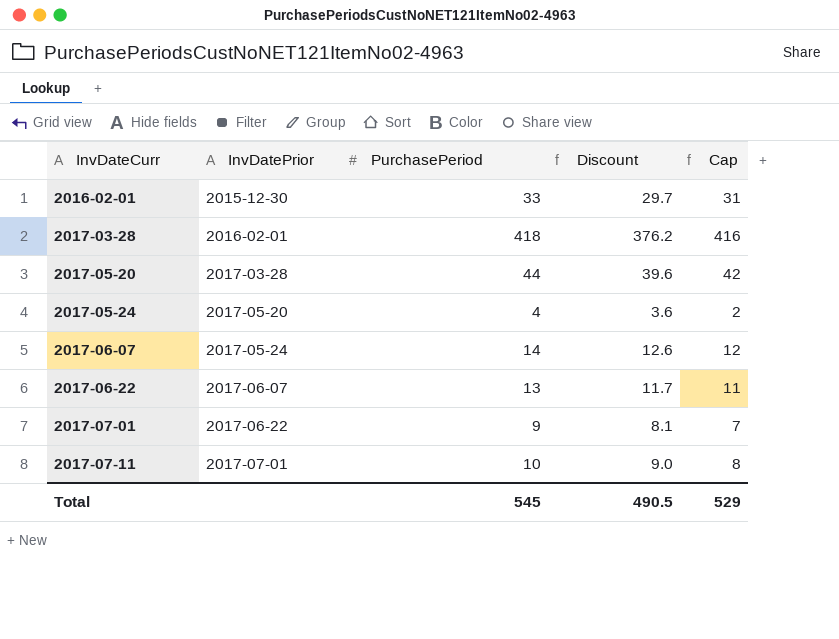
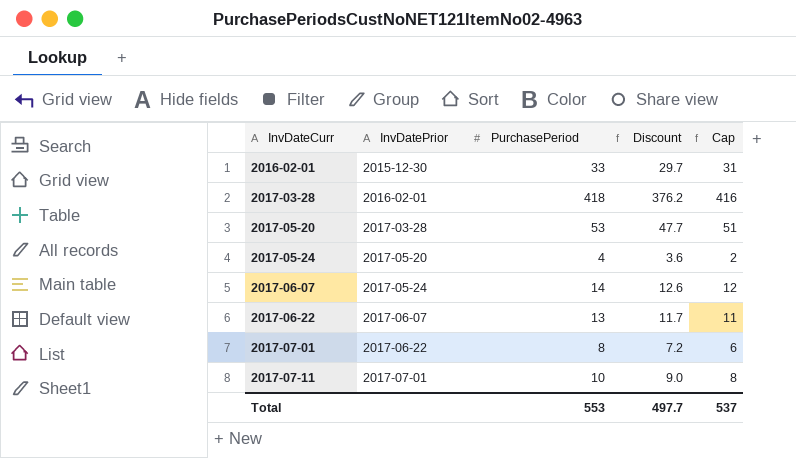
2017-05-20 | PurchasePeriod: 44 -> 53
2017-05-20 | Discount: 39.6 -> 47.7
2017-05-20 | Cap: 42 -> 51
2017-07-01 | PurchasePeriod: 9 -> 8
2017-07-01 | Discount: 8.1 -> 7.2
2017-07-01 | Cap: 7 -> 6
Total | PurchasePeriod: 545 -> 553
Total | Discount: 490.5 -> 497.7
Total | Cap: 529 -> 537

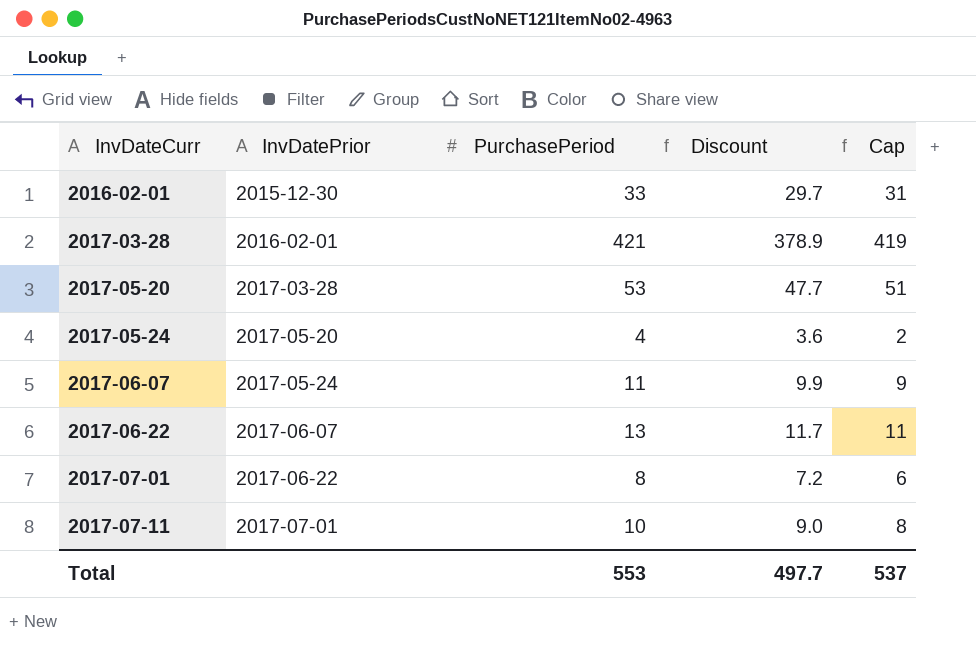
2017-03-28 | PurchasePeriod: 418 -> 421
2017-03-28 | Discount: 376.2 -> 378.9
2017-03-28 | Cap: 416 -> 419
2017-06-07 | PurchasePeriod: 14 -> 11
2017-06-07 | Discount: 12.6 -> 9.9
2017-06-07 | Cap: 12 -> 9

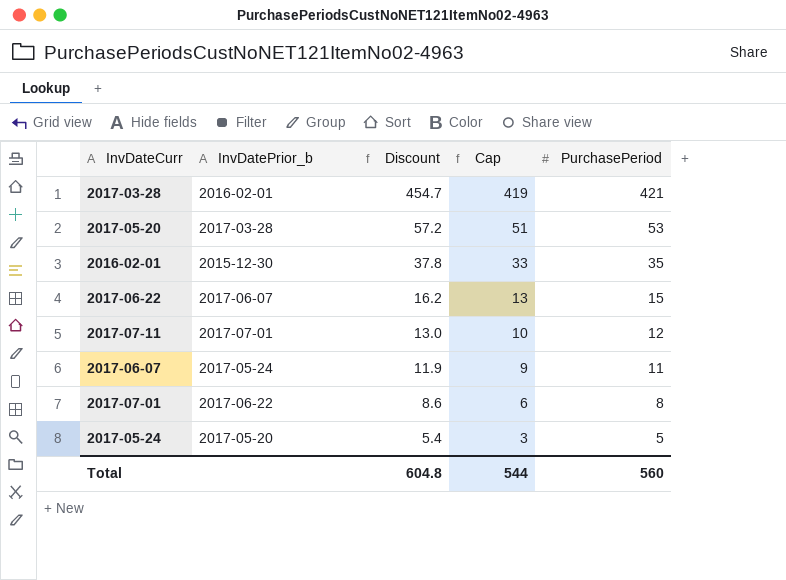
row order: InvDateCurr ascending -> Discount descending
column name: InvDatePrior -> InvDatePrior_b
column Discount | formula: [PurchasePeriod] * 0.9 -> [PurchasePeriod] * 1.08
column PurchasePeriod | position: 3 -> 5
2016-02-01 | Cap: 31 -> 33
2016-02-01 | PurchasePeriod: 33 -> 35
2017-06-22 | Cap: 11 -> 13
2017-06-22 | PurchasePeriod: 13 -> 15
2017-07-11 | Cap: 8 -> 10
2017-07-11 | PurchasePeriod: 10 -> 12
2017-05-24 | Cap: 2 -> 3
2017-05-24 | PurchasePeriod: 4 -> 5
Total | Discount: 497.7 -> 604.8
Total | Cap: 537 -> 544
Total | PurchasePeriod: 553 -> 560

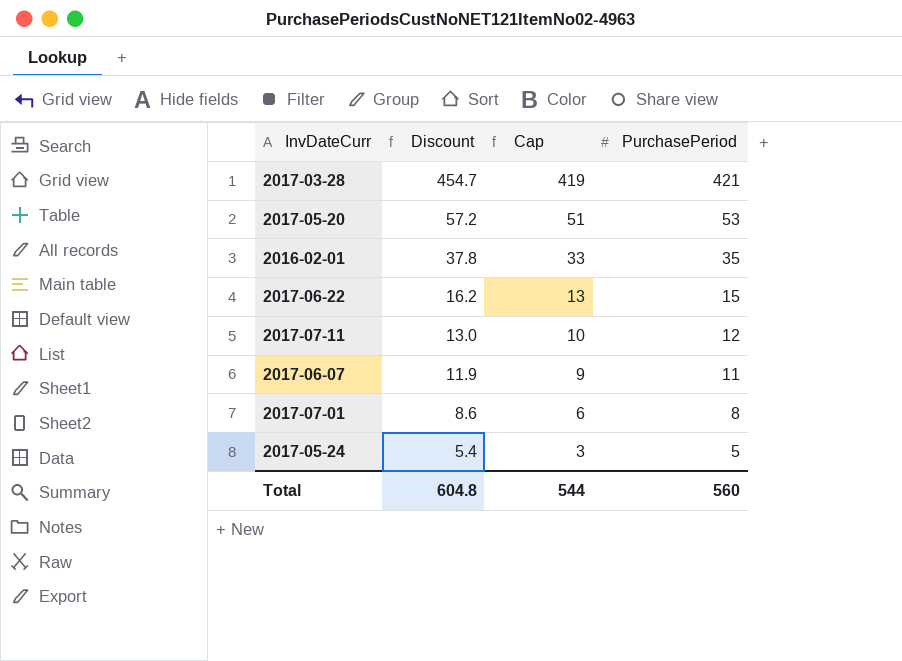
column InvDatePrior_b | position: 2 -> none

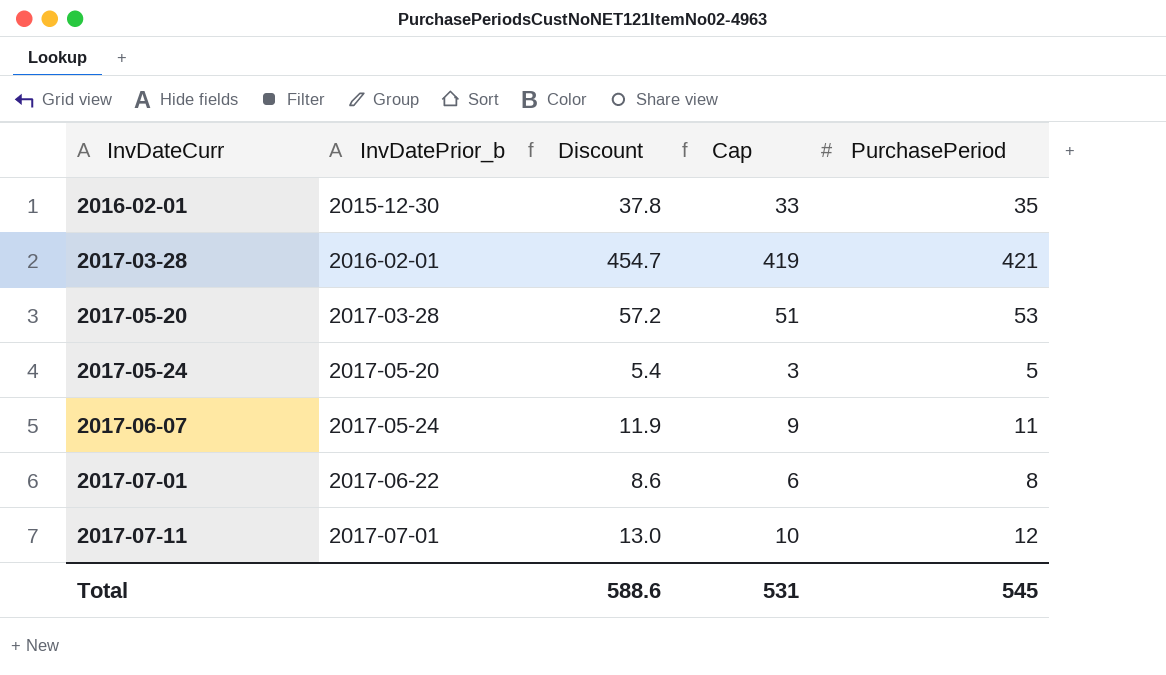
row order: Discount descending -> InvDateCurr ascending
column InvDatePrior_b | position: none -> 2
row 2017-06-22: 16.2 | 13 | 15 -> none
Total | Discount: 604.8 -> 588.6
Total | Cap: 544 -> 531
Total | PurchasePeriod: 560 -> 545

